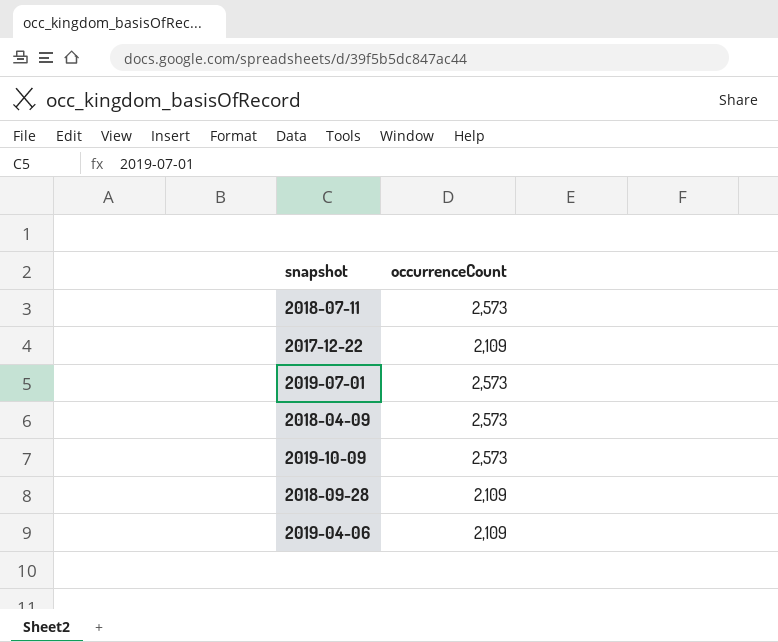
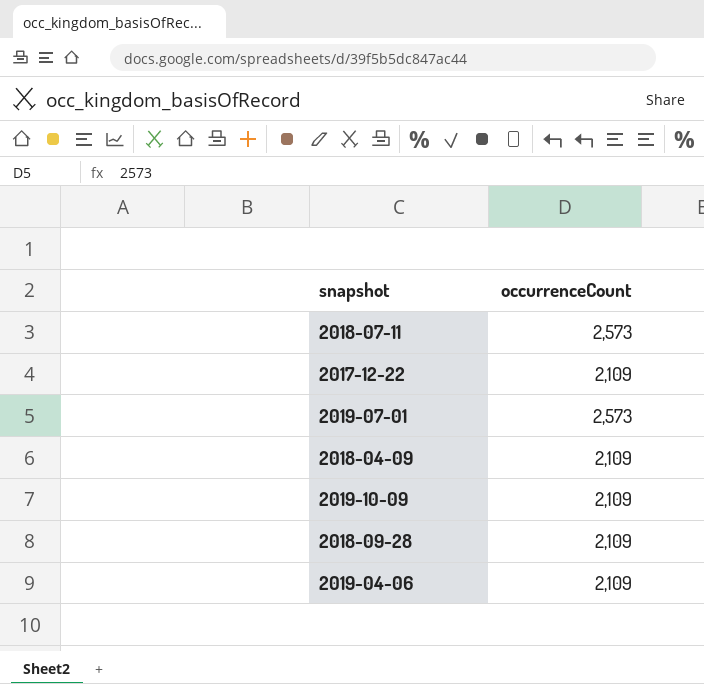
2018-04-09 | occurrenceCount: 2,573 -> 2,109
2019-10-09 | occurrenceCount: 2,573 -> 2,109

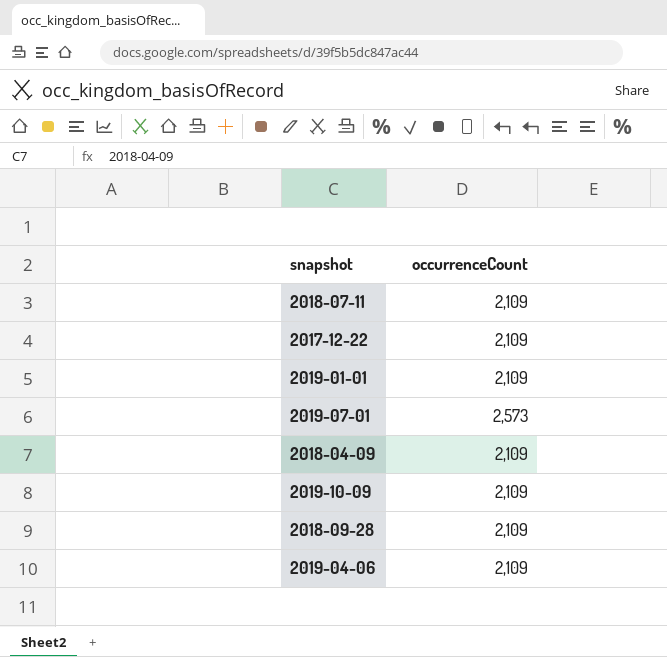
2018-07-11 | occurrenceCount: 2,573 -> 2,109
row 2019-01-01: none -> 2,109

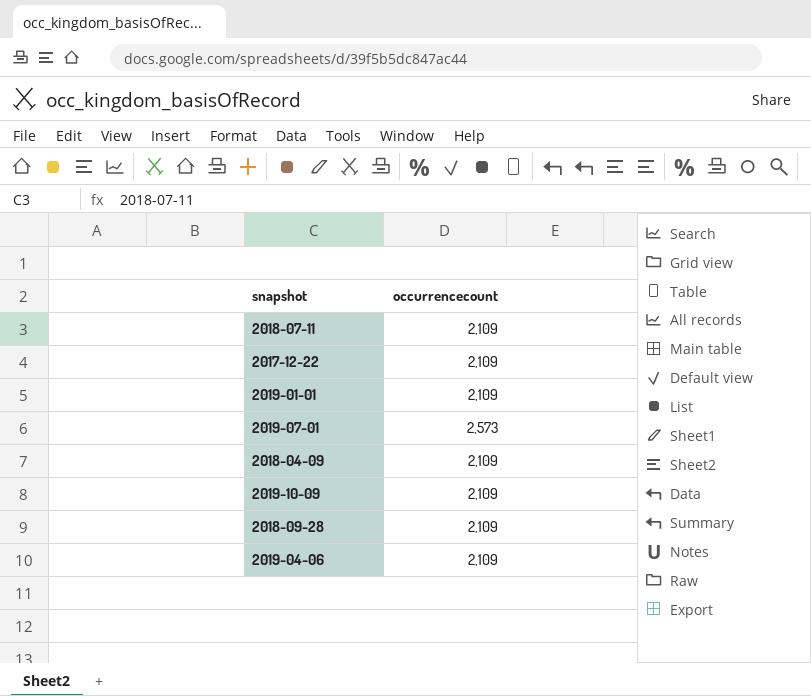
column name: occurrenceCount -> occurrencecount

